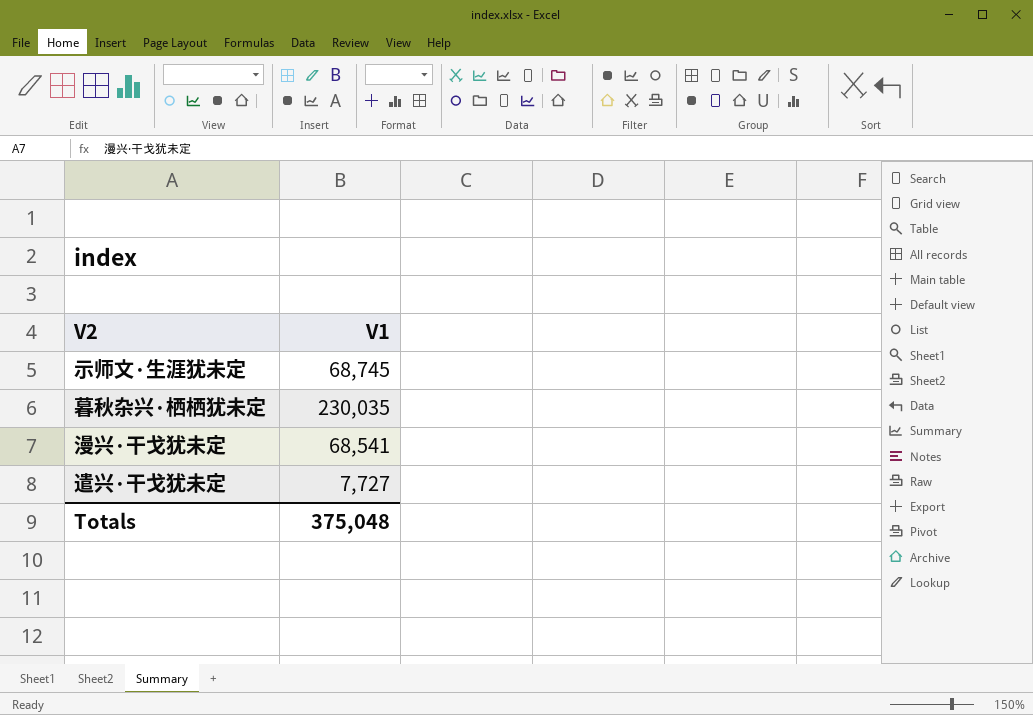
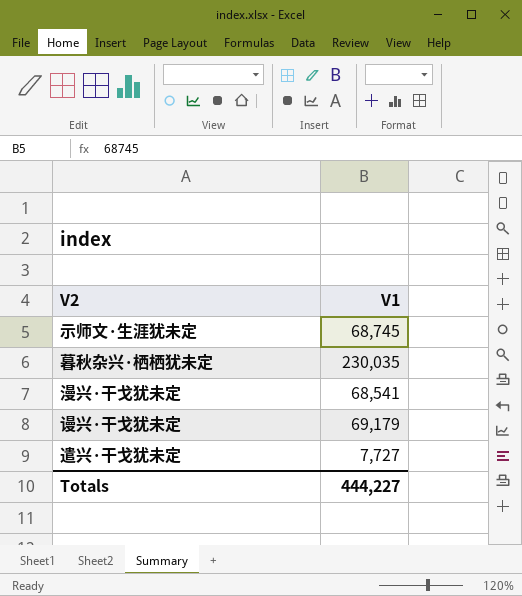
row 谩兴·干戈犹未定: none -> 69,179
Totals | V1: 375,048 -> 444,227

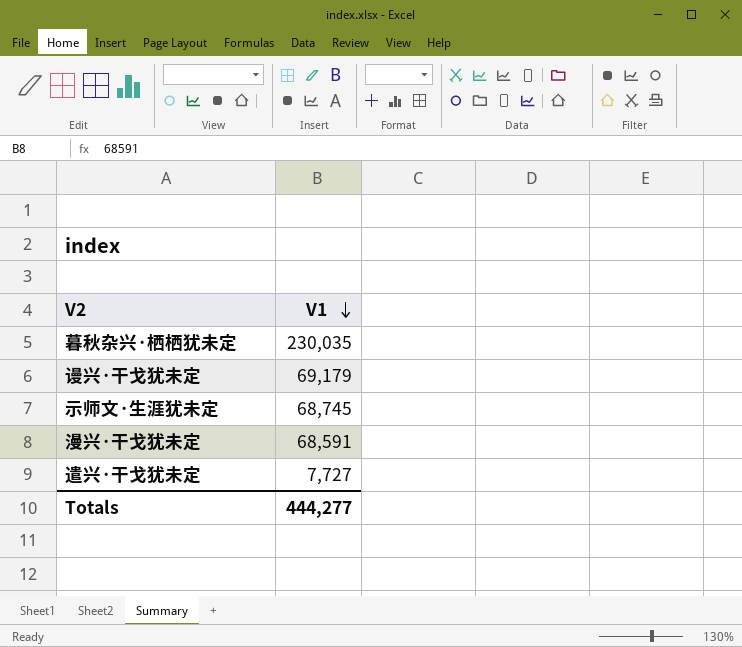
row order: none -> V1 descending
漫兴·干戈犹未定 | V1: 68,541 -> 68,591
Totals | V1: 444,227 -> 444,277

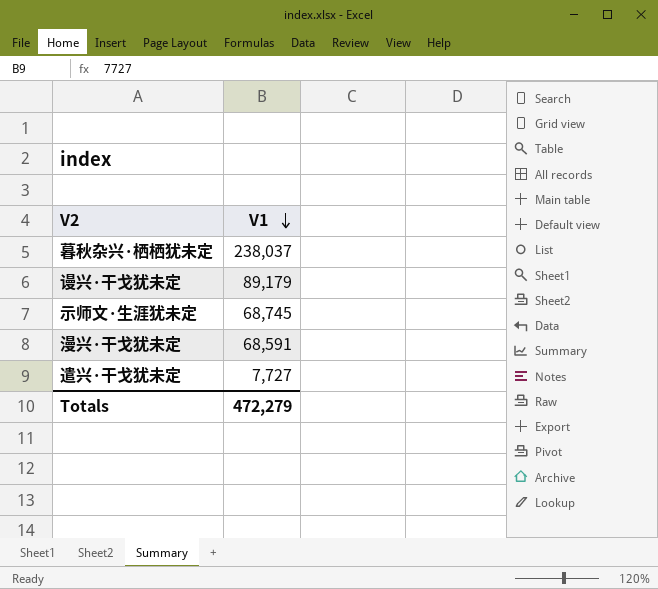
暮秋杂兴·栖栖犹未定 | V1: 230,035 -> 238,037
谩兴·干戈犹未定 | V1: 69,179 -> 89,179
Totals | V1: 444,277 -> 472,279

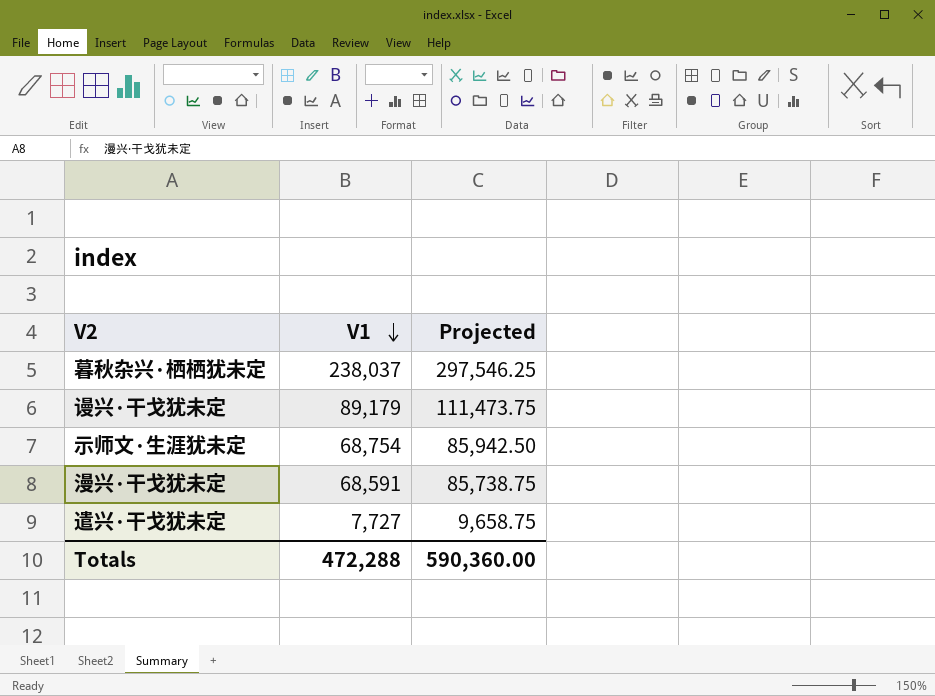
column Projected | formula: none -> [V1] * 1.25
示师文·生涯犹未定 | V1: 68,745 -> 68,754
Totals | V1: 472,279 -> 472,288

